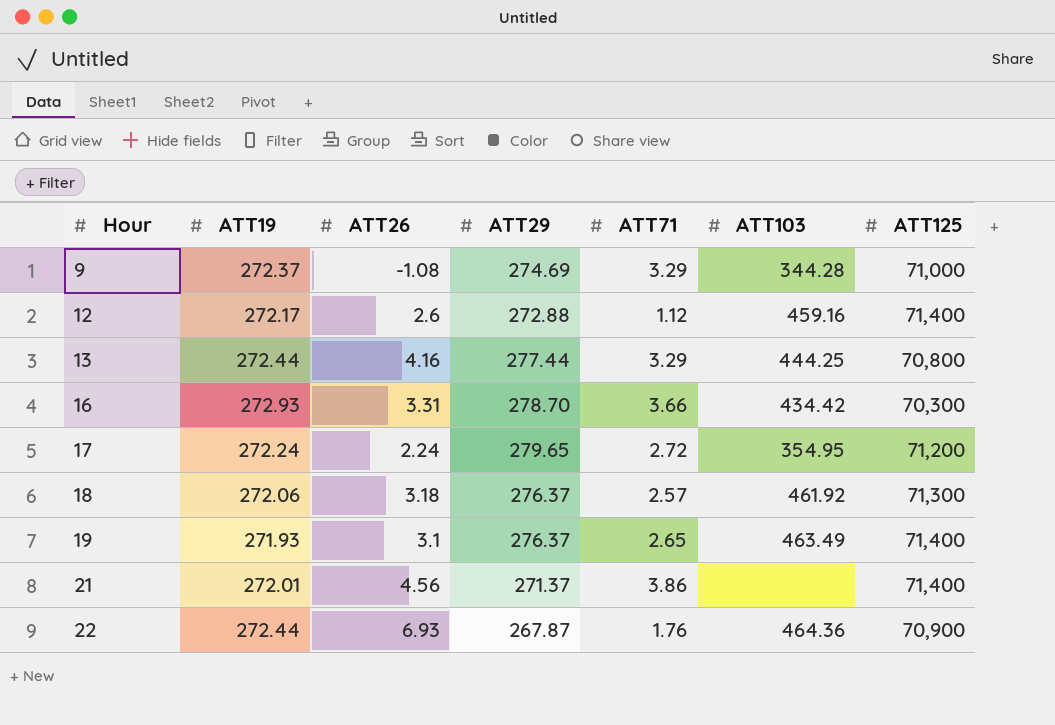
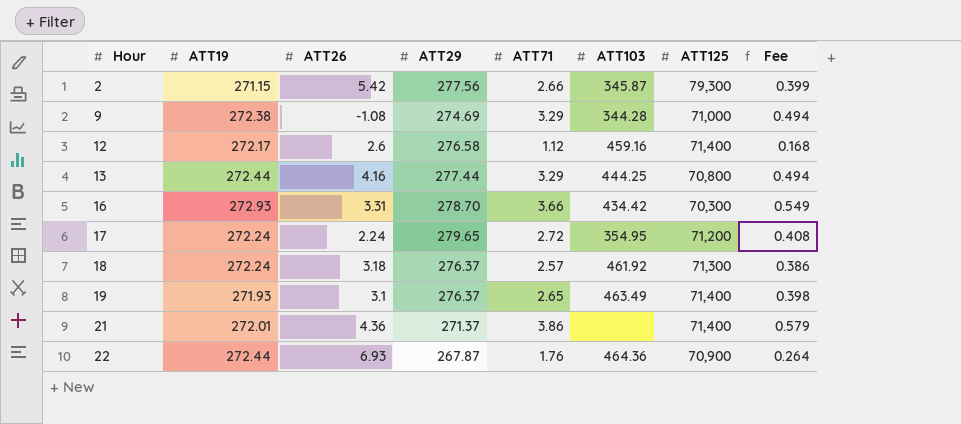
column Fee | formula: none -> [ATT71] * 0.15
row 2: none -> 271.15 | 5.42 | 277.56 | 2.66 | 345.87 | 79,300 | 0.399
9 | ATT19: 272.37 -> 272.38
12 | ATT29: 272.88 -> 276.58
18 | ATT19: 272.06 -> 272.24
21 | ATT26: 4.56 -> 4.36

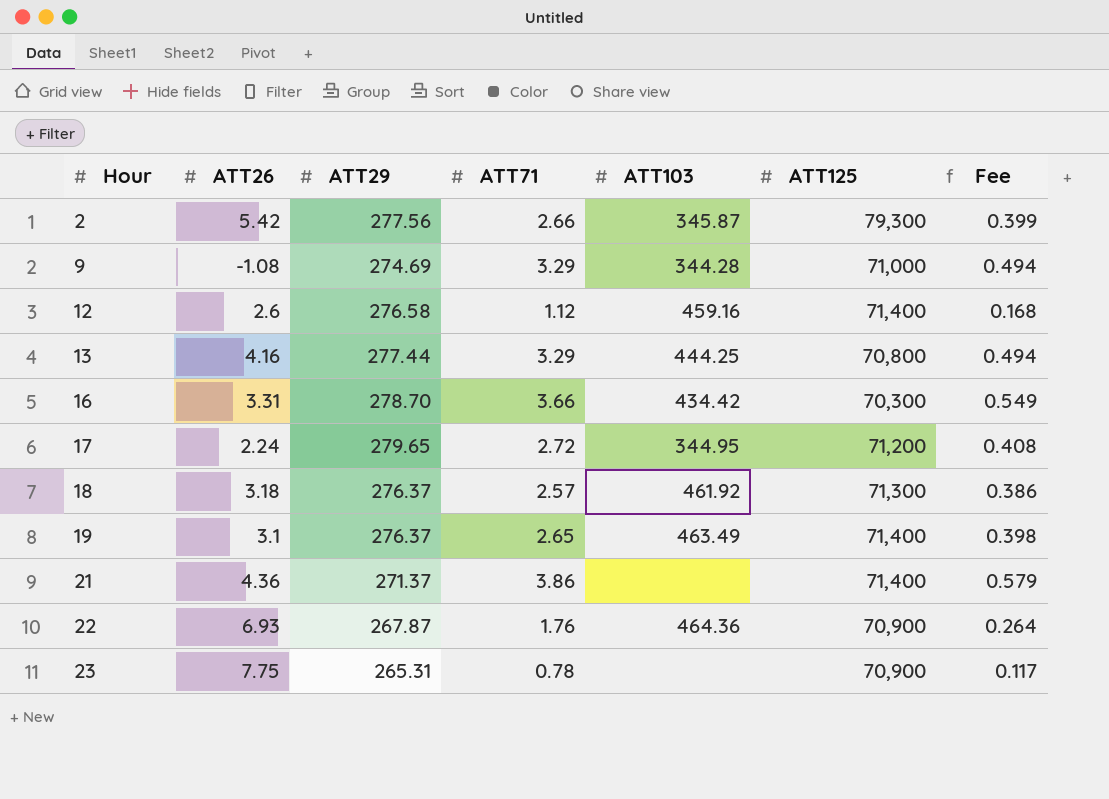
column ATT19 | position: 2 -> none
17 | ATT103: 354.95 -> 344.95
row 23: none -> 7.75 | 265.31 | 0.78 | none | 70,900 | 0.117

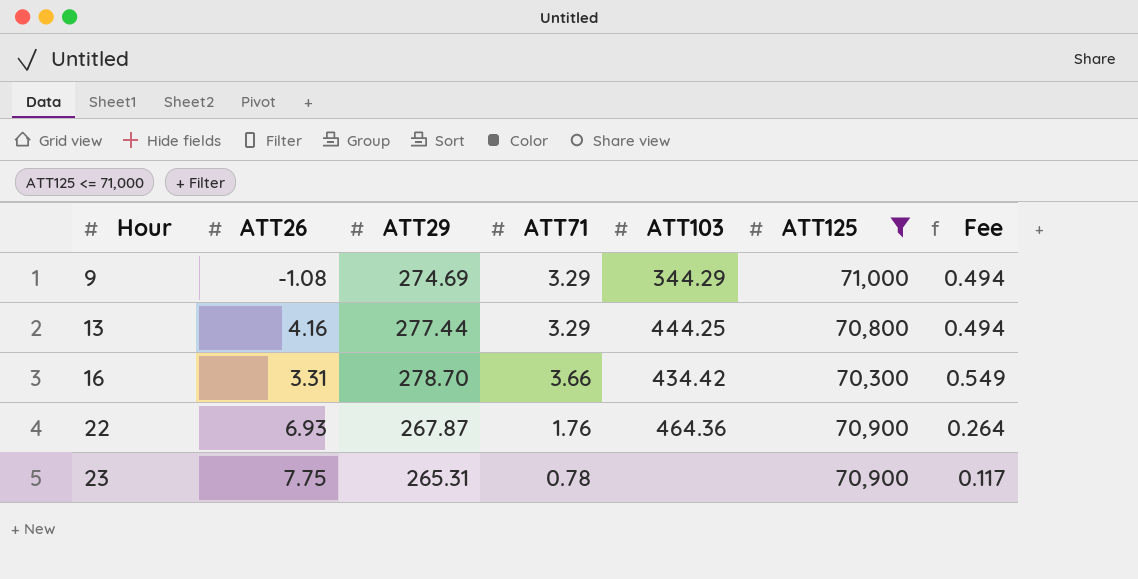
filter: none -> ATT125 <= 71,000
9 | ATT103: 344.28 -> 344.29

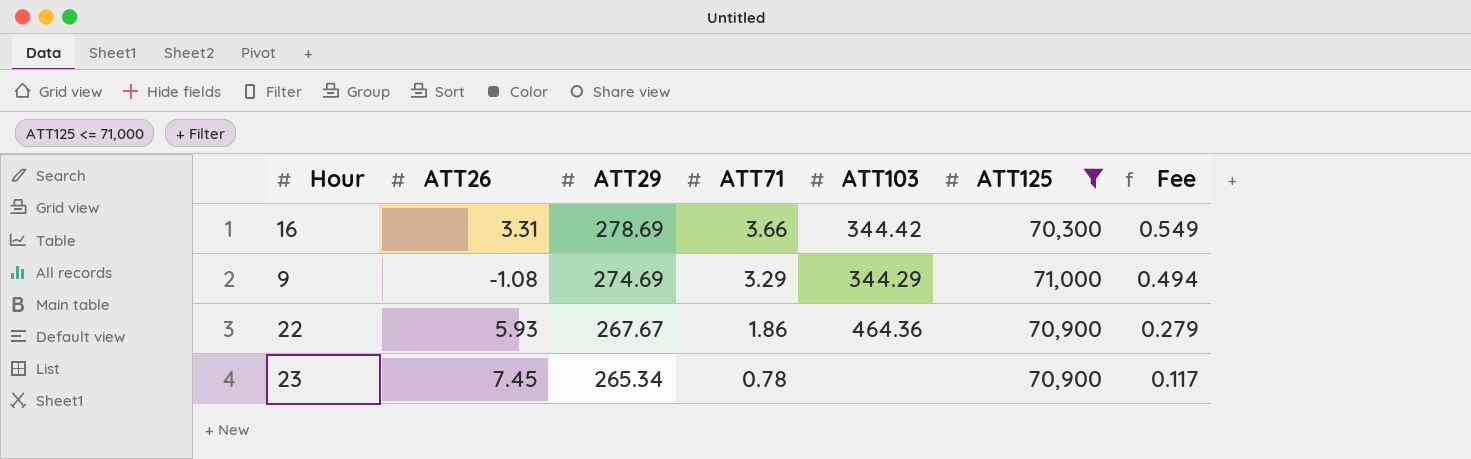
row order: Hour ascending -> ATT29 descending
row 13: 4.16 | 277.44 | 3.29 | 444.25 | 70,800 | 0.494 -> none
16 | ATT29: 278.70 -> 278.69
16 | ATT103: 434.42 -> 344.42
22 | ATT26: 6.93 -> 5.93
22 | ATT29: 267.87 -> 267.67
22 | ATT71: 1.76 -> 1.86
22 | Fee: 0.264 -> 0.279
23 | ATT26: 7.75 -> 7.45
23 | ATT29: 265.31 -> 265.34

